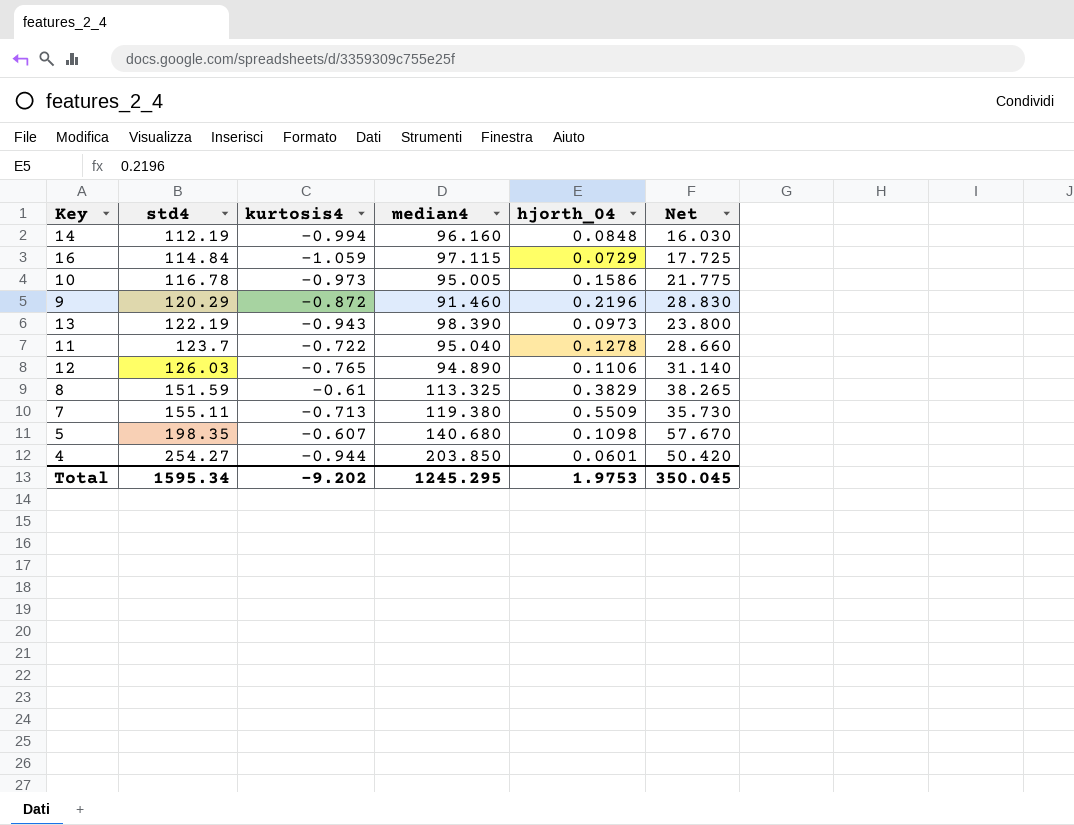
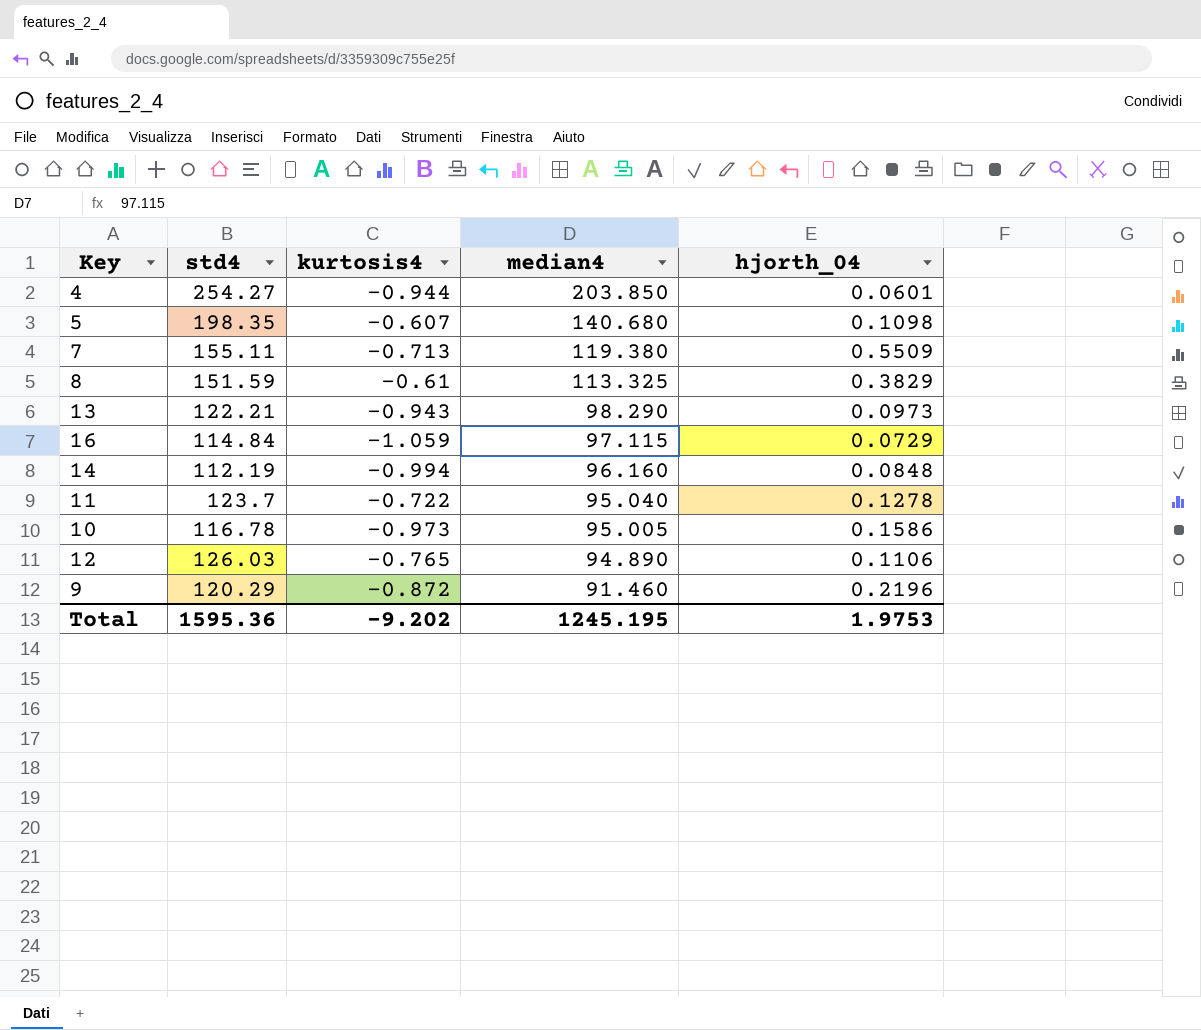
row order: std4 ascending -> median4 descending
column Net | formula: [std4] - [median4] -> none
13 | std4: 122.19 -> 122.21
13 | median4: 98.390 -> 98.290
Total | std4: 1595.34 -> 1595.36
Total | median4: 1245.295 -> 1245.195

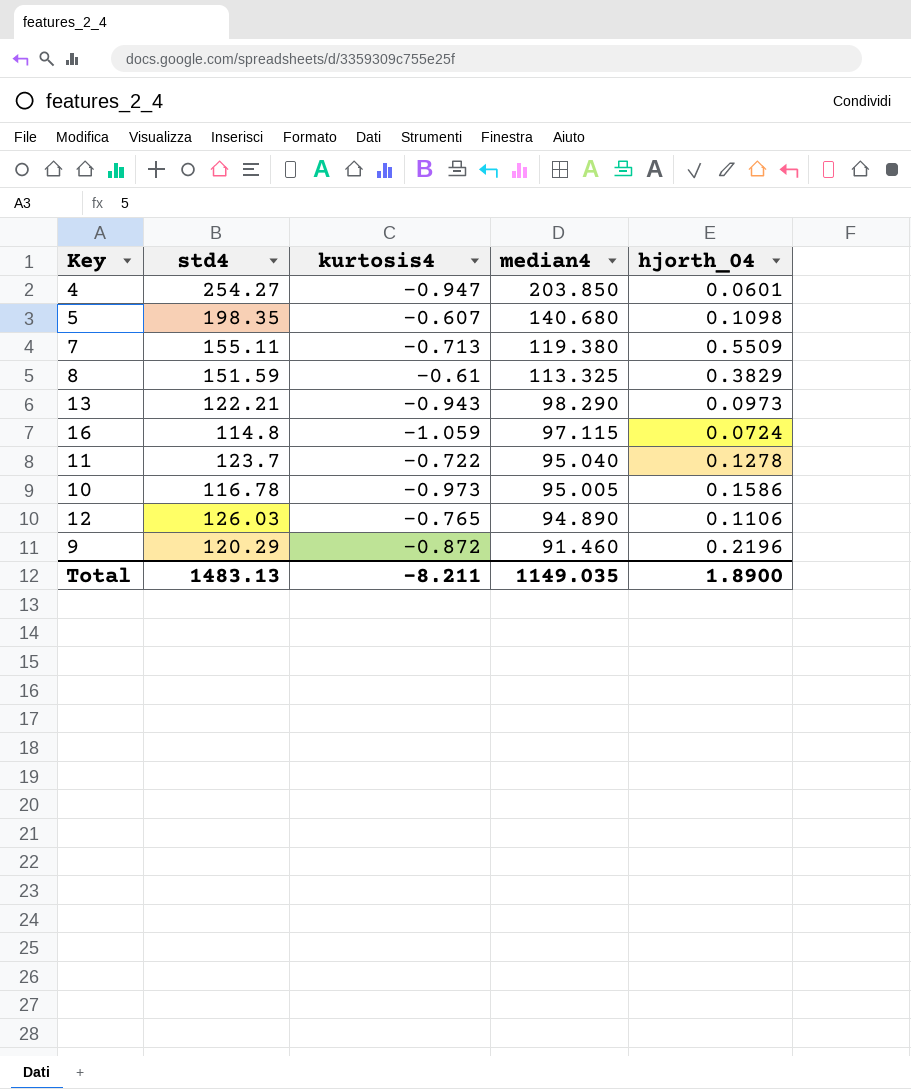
row 14: 112.19 | -0.994 | 96.160 | 0.0848 -> none
4 | kurtosis4: -0.944 -> -0.947
16 | std4: 114.84 -> 114.8
16 | hjorth_04: 0.0729 -> 0.0724
Total | std4: 1595.36 -> 1483.13
Total | kurtosis4: -9.202 -> -8.211
Total | median4: 1245.195 -> 1149.035
Total | hjorth_04: 1.9753 -> 1.8900

